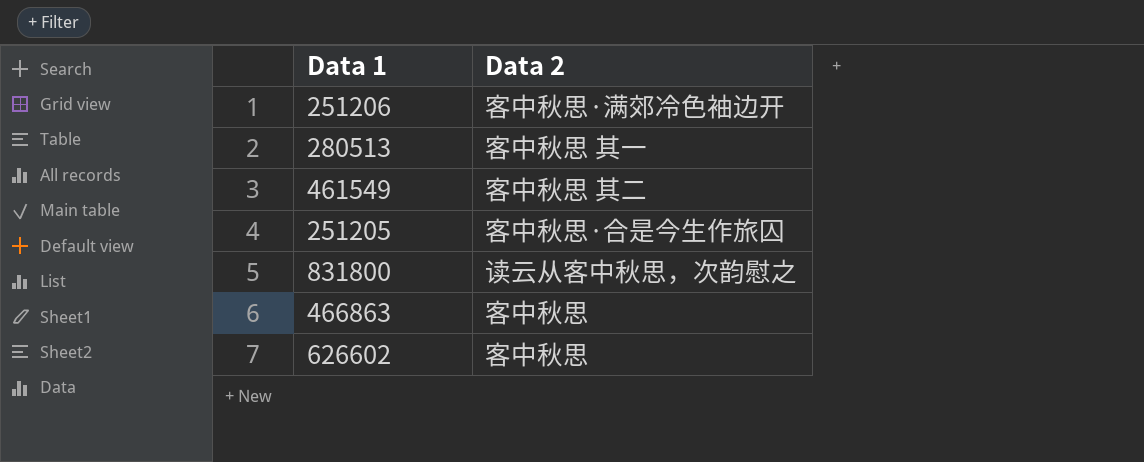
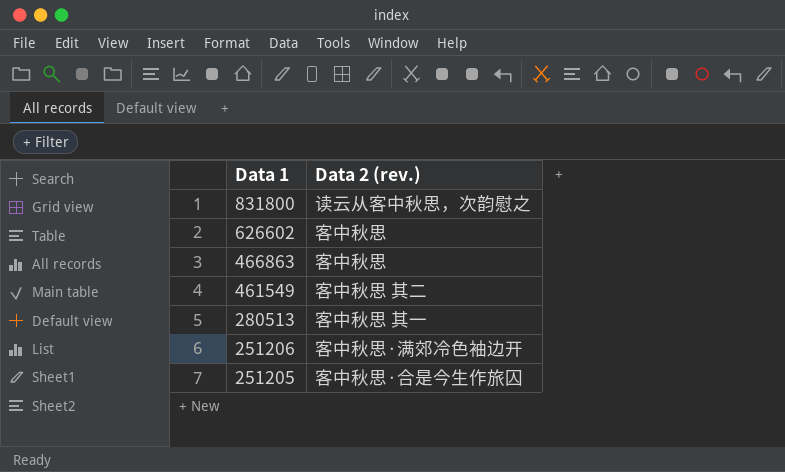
row order: none -> Data 1 descending
column name: Data 2 -> Data 2 (rev.)

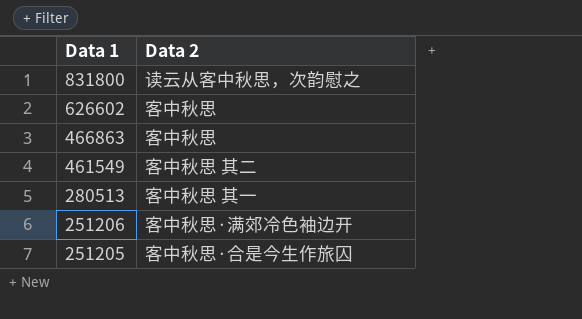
column name: Data 2 (rev.) -> Data 2

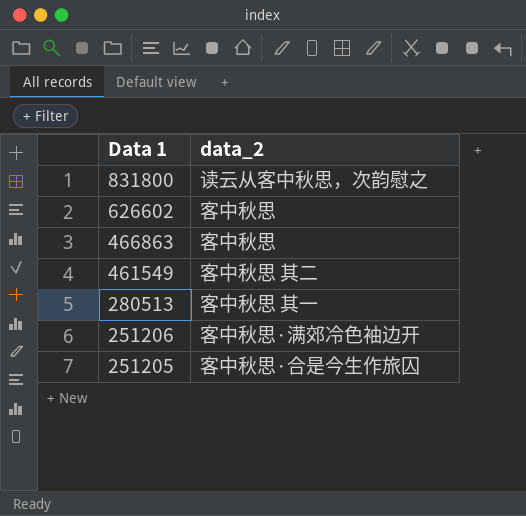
column name: Data 2 -> data_2

